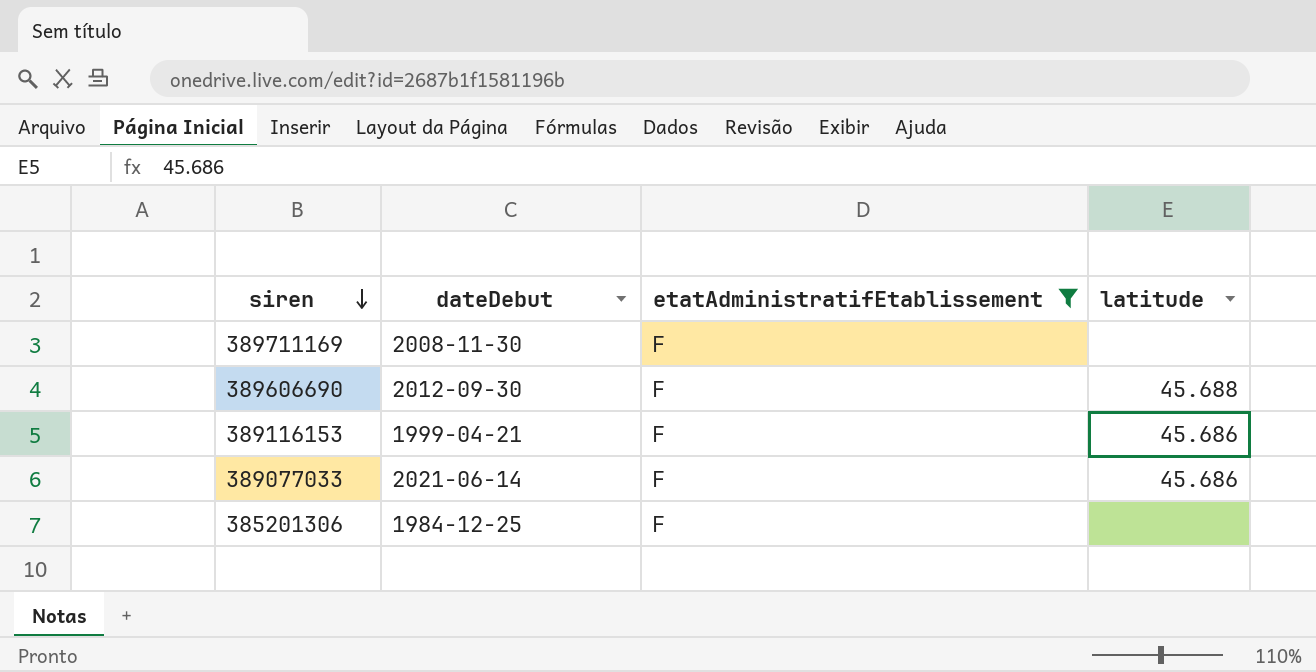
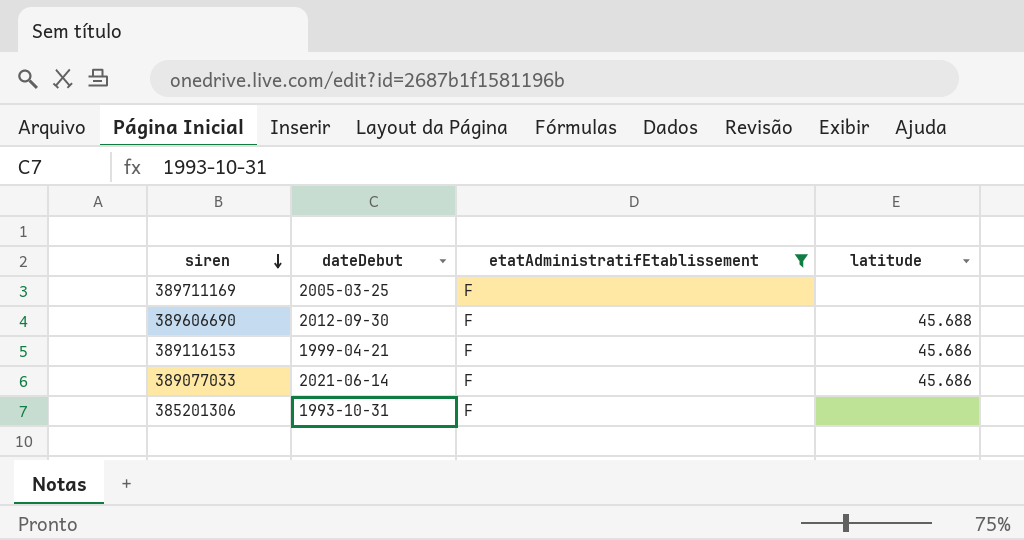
389711169 | dateDebut: 2008-11-30 -> 2005-03-25
385201306 | dateDebut: 1984-12-25 -> 1993-10-31

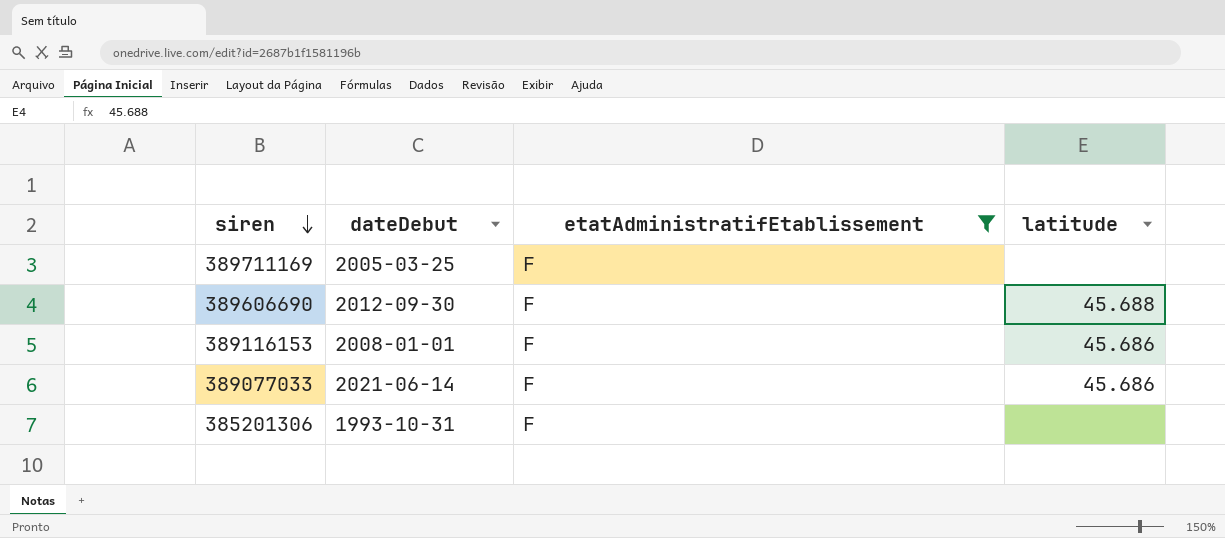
389116153 | dateDebut: 1999-04-21 -> 2008-01-01

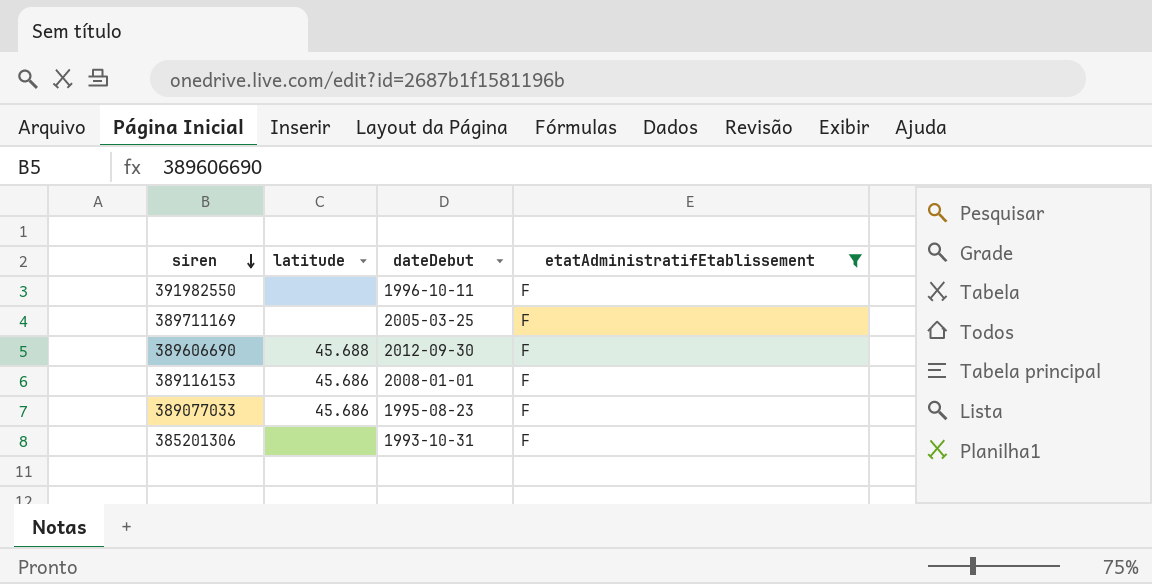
column latitude | position: 4 -> 2
row 391982550: none -> none | 1996-10-11 | F
389077033 | dateDebut: 2021-06-14 -> 1995-08-23

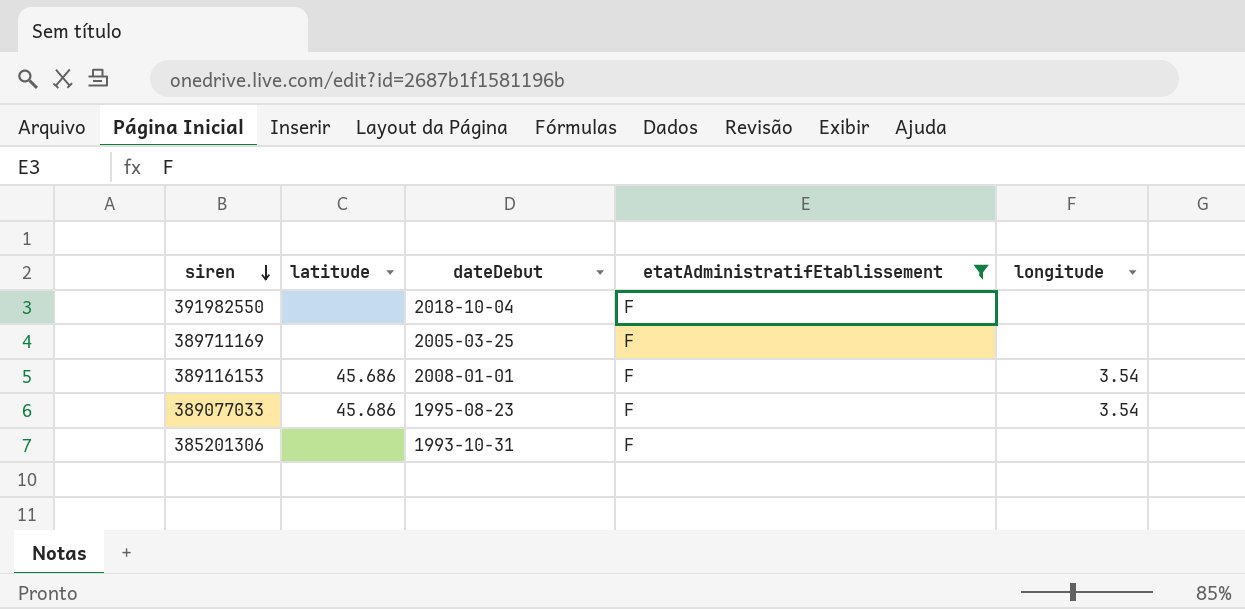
column longitude | position: none -> 5
row 389606690: 45.688 | 2012-09-30 | F -> none
391982550 | dateDebut: 1996-10-11 -> 2018-10-04

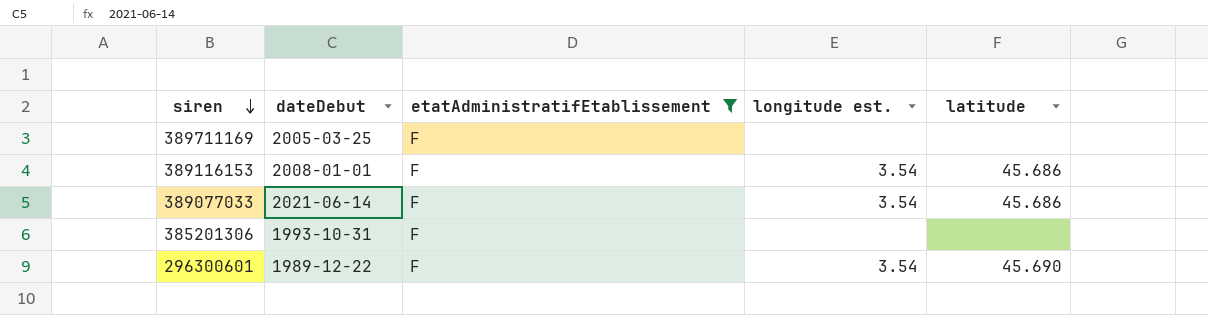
column name: longitude -> longitude est.
column latitude | position: 2 -> 5
row 391982550: none | 2018-10-04 | F | none -> none
389077033 | dateDebut: 1995-08-23 -> 2021-06-14
row 296300601: none -> 1989-12-22 | F | 3.54 | 45.690

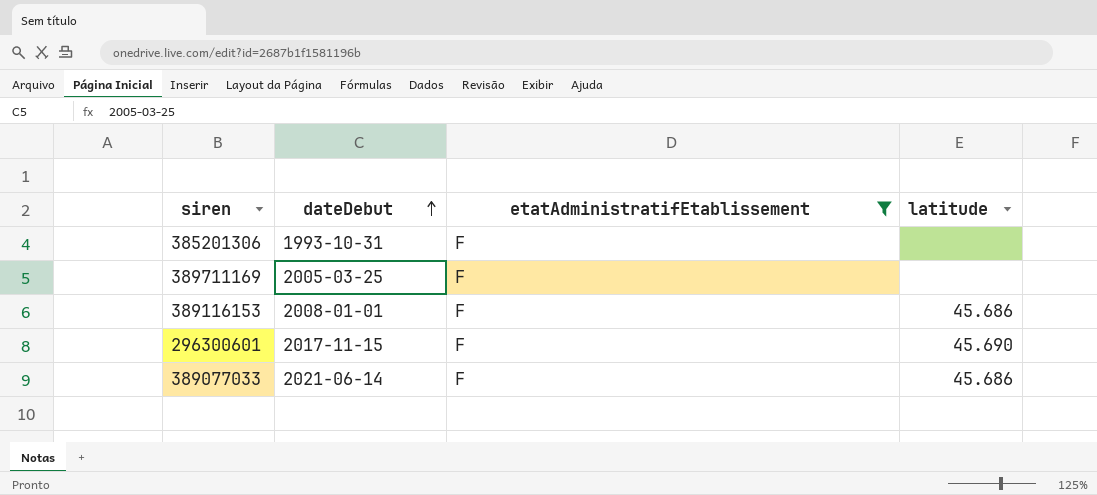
row order: siren descending -> dateDebut ascending
column longitude est. | position: 4 -> none
296300601 | dateDebut: 1989-12-22 -> 2017-11-15

